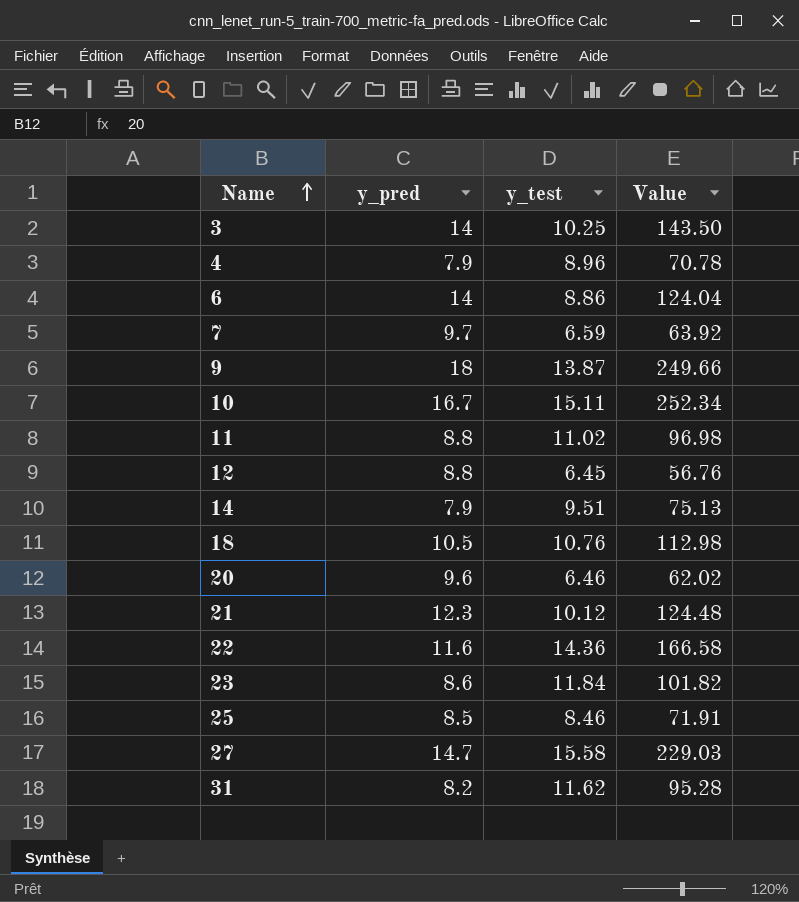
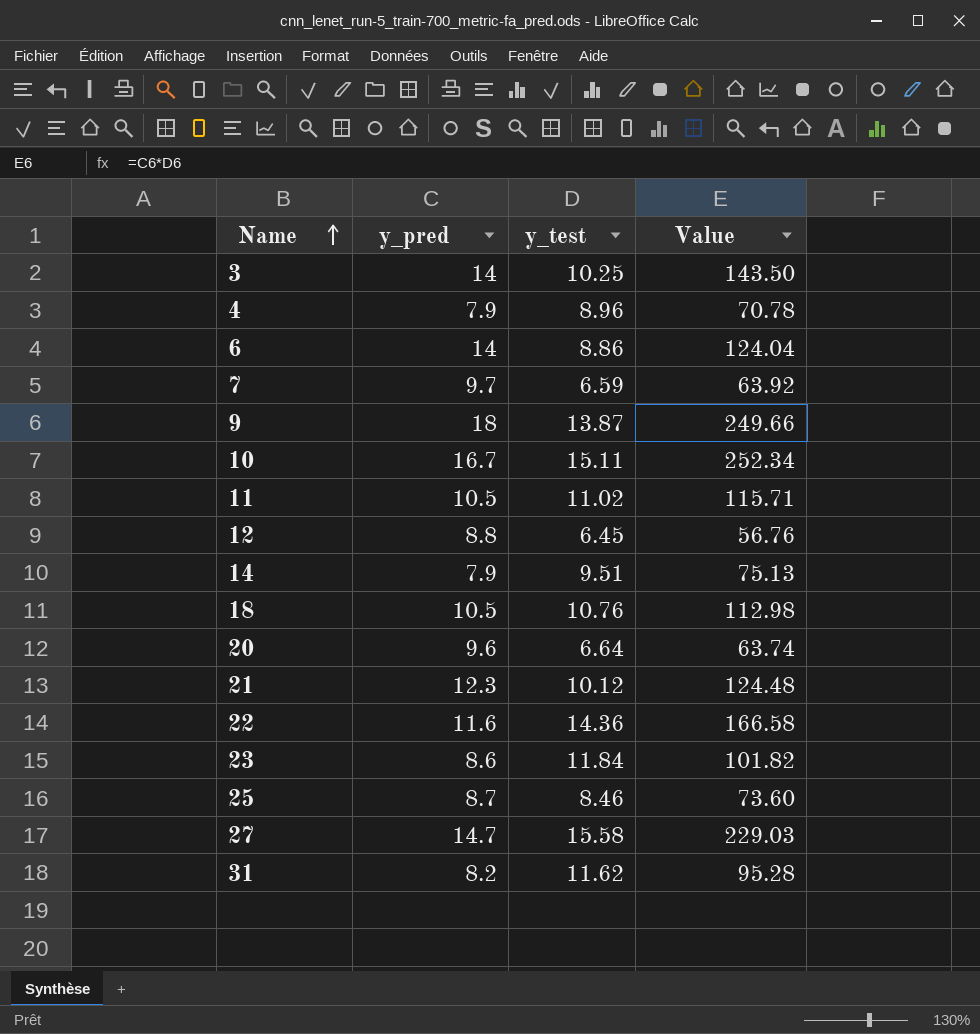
11 | y_pred: 8.8 -> 10.5
11 | Value: 96.98 -> 115.71
20 | y_test: 6.46 -> 6.64
20 | Value: 62.02 -> 63.74
25 | y_pred: 8.5 -> 8.7
25 | Value: 71.91 -> 73.60

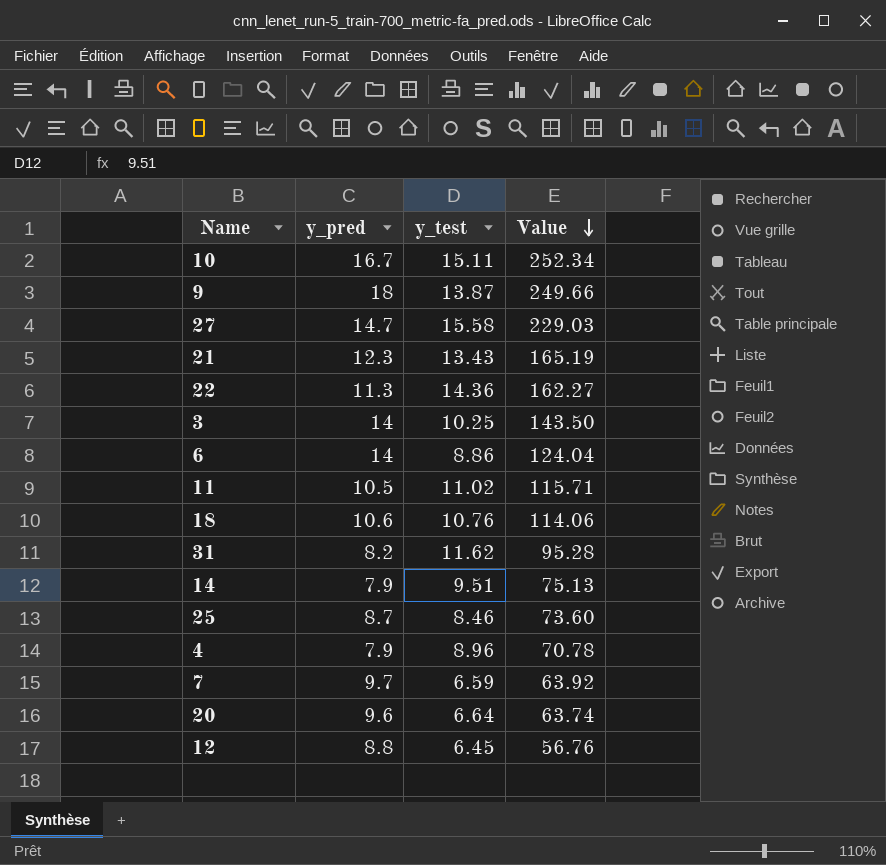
row order: Name ascending -> Value descending
row 23: 8.6 | 11.84 | 101.82 -> none
21 | y_test: 10.12 -> 13.43
21 | Value: 124.48 -> 165.19
22 | y_pred: 11.6 -> 11.3
22 | Value: 166.58 -> 162.27
18 | y_pred: 10.5 -> 10.6
18 | Value: 112.98 -> 114.06

